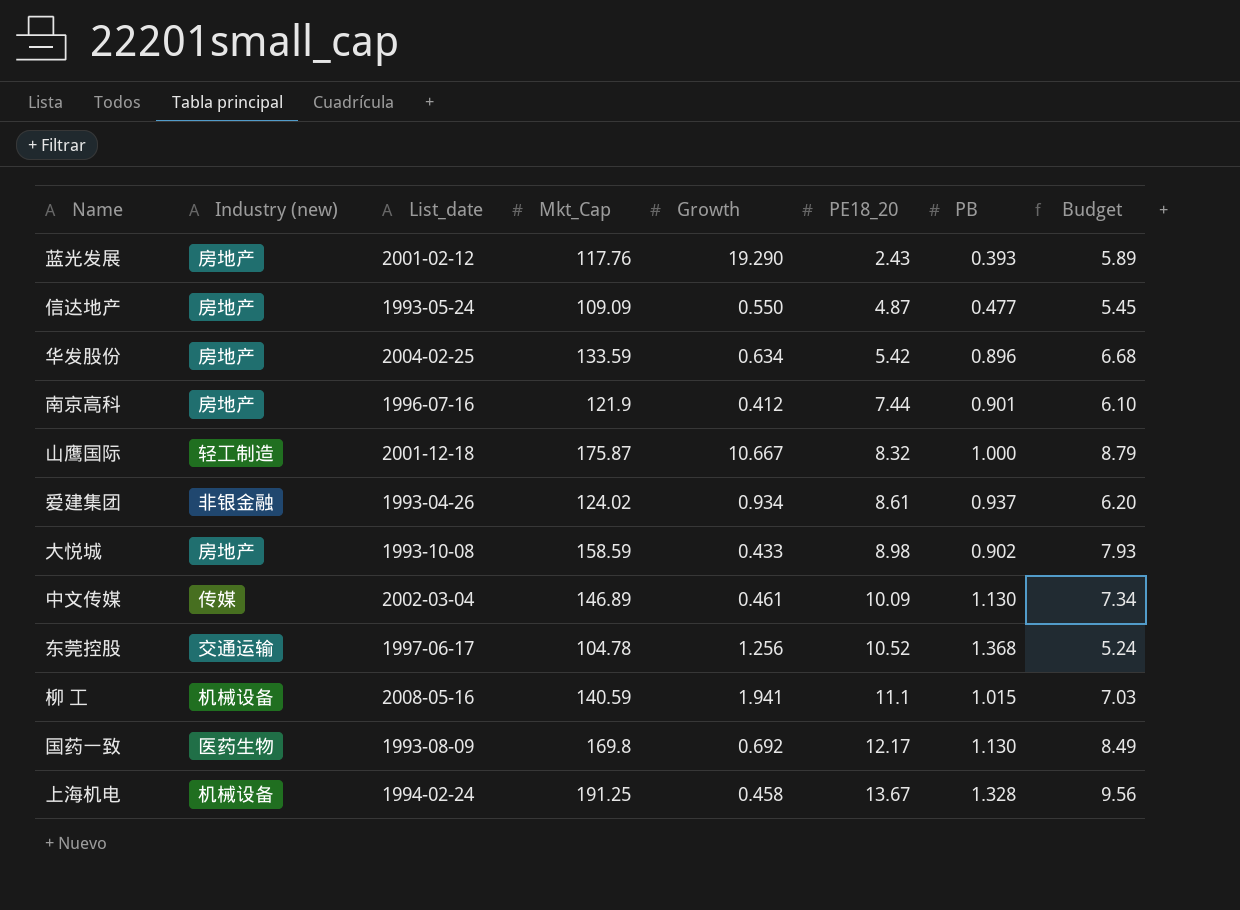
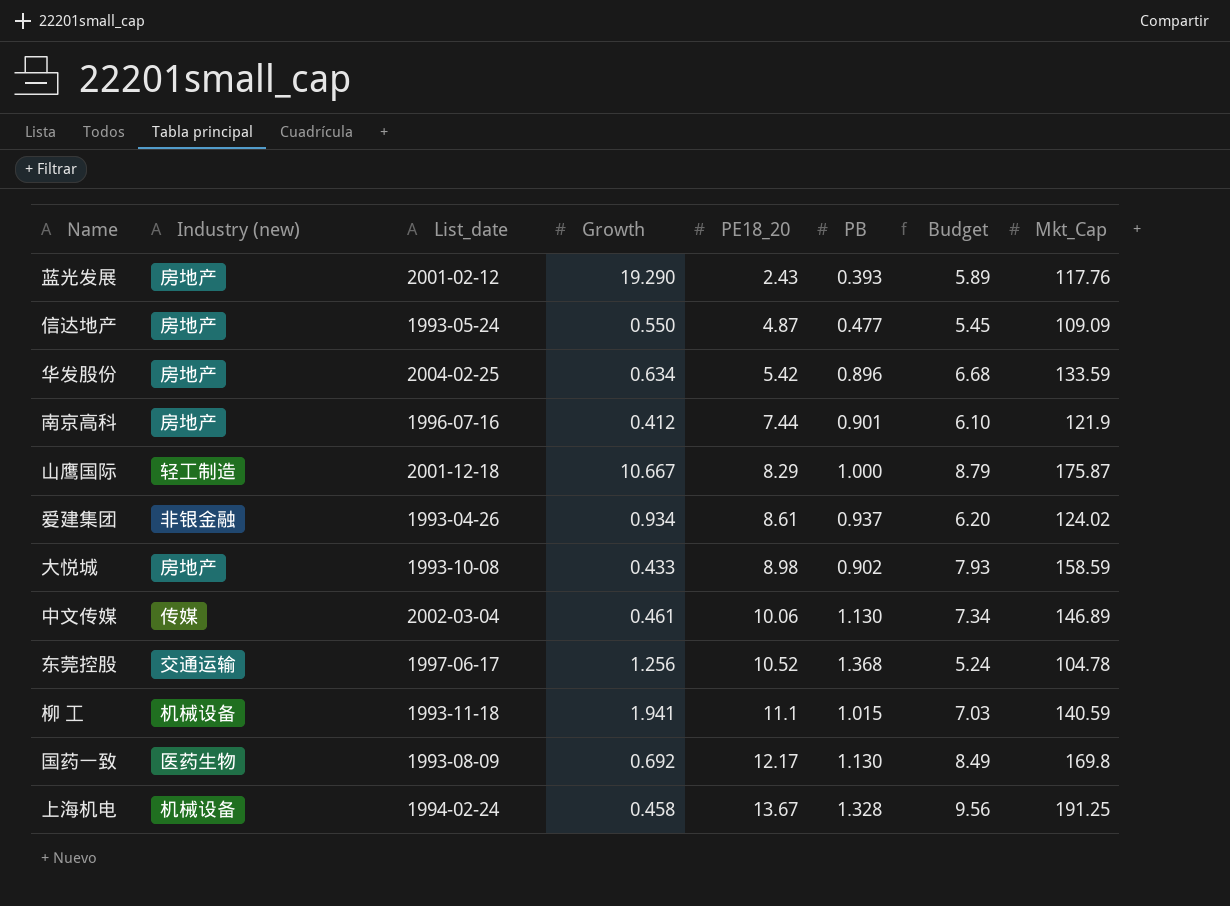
column Mkt_Cap | position: 4 -> 8
山鹰国际 | PE18_20: 8.32 -> 8.29
中文传媒 | PE18_20: 10.09 -> 10.06
柳 工 | List_date: 2008-05-16 -> 1993-11-18

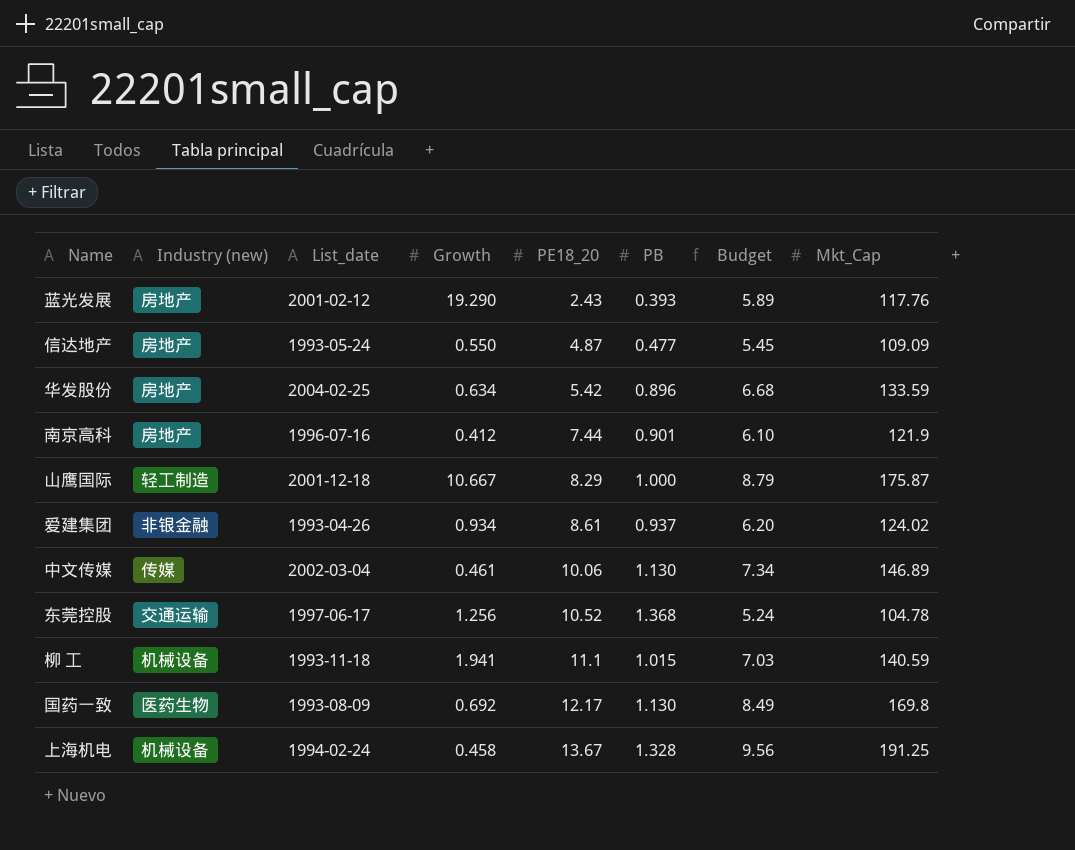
row 大悦城: 房地产 | 1993-10-08 | 0.433 | 8.98 | 0.902 | 7.93 | 158.59 -> none

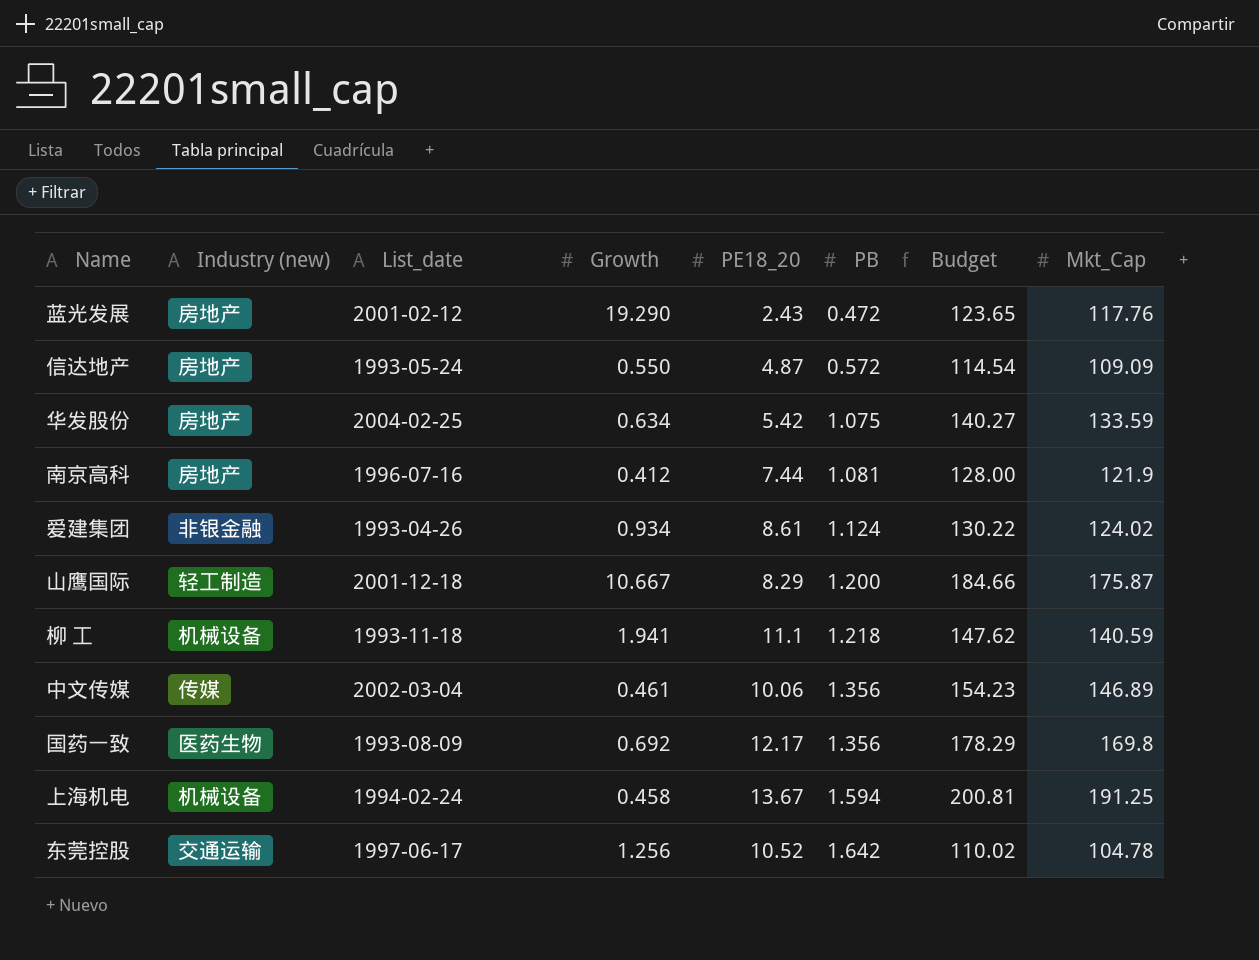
row order: PE18_20 ascending -> PB ascending
column Budget | formula: [Mkt_Cap] * 0.05 -> [Mkt_Cap] * 1.05
蓝光发展 | PB: 0.393 -> 0.472
信达地产 | PB: 0.477 -> 0.572
华发股份 | PB: 0.896 -> 1.075
南京高科 | PB: 0.901 -> 1.081
爱建集团 | PB: 0.937 -> 1.124
山鹰国际 | PB: 1.000 -> 1.200
柳 工 | PB: 1.015 -> 1.218
中文传媒 | PB: 1.130 -> 1.356
国药一致 | PB: 1.130 -> 1.356
上海机电 | PB: 1.328 -> 1.594
东莞控股 | PB: 1.368 -> 1.642

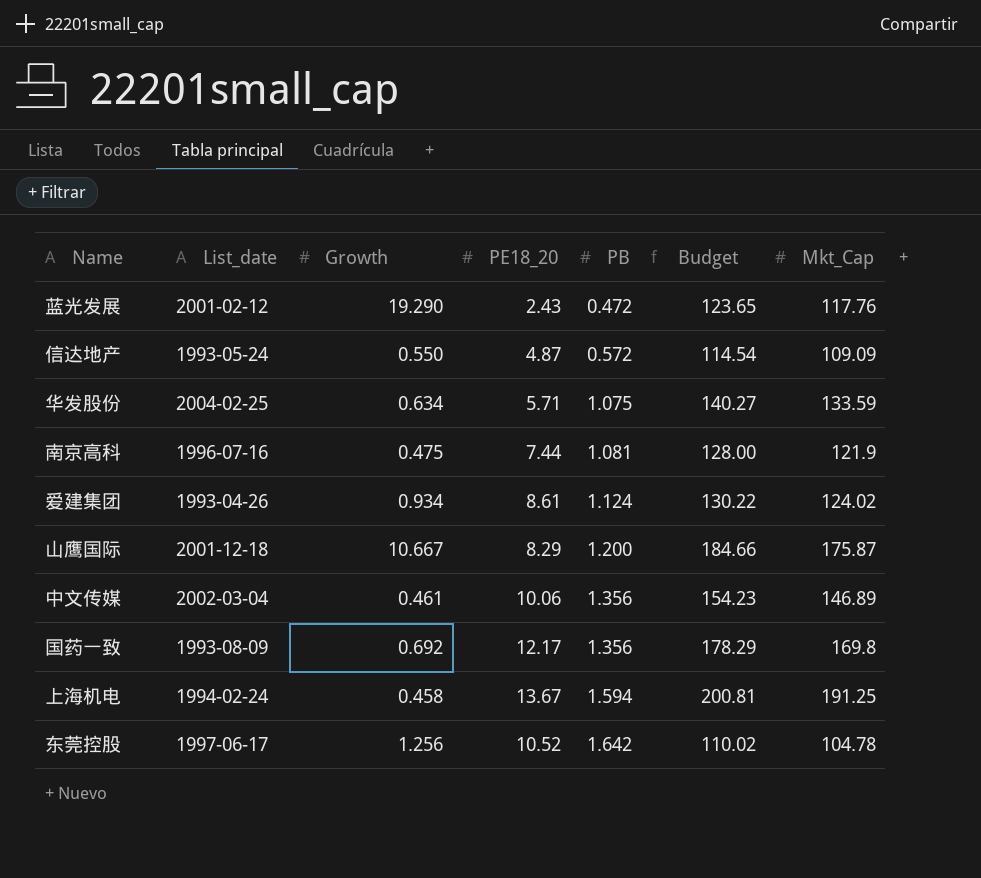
column Industry (new) | position: 2 -> none
row 柳 工: 机械设备 | 1993-11-18 | 1.941 | 11.1 | 1.218 | 147.62 | 140.59 -> none
华发股份 | PE18_20: 5.42 -> 5.71
南京高科 | Growth: 0.412 -> 0.475

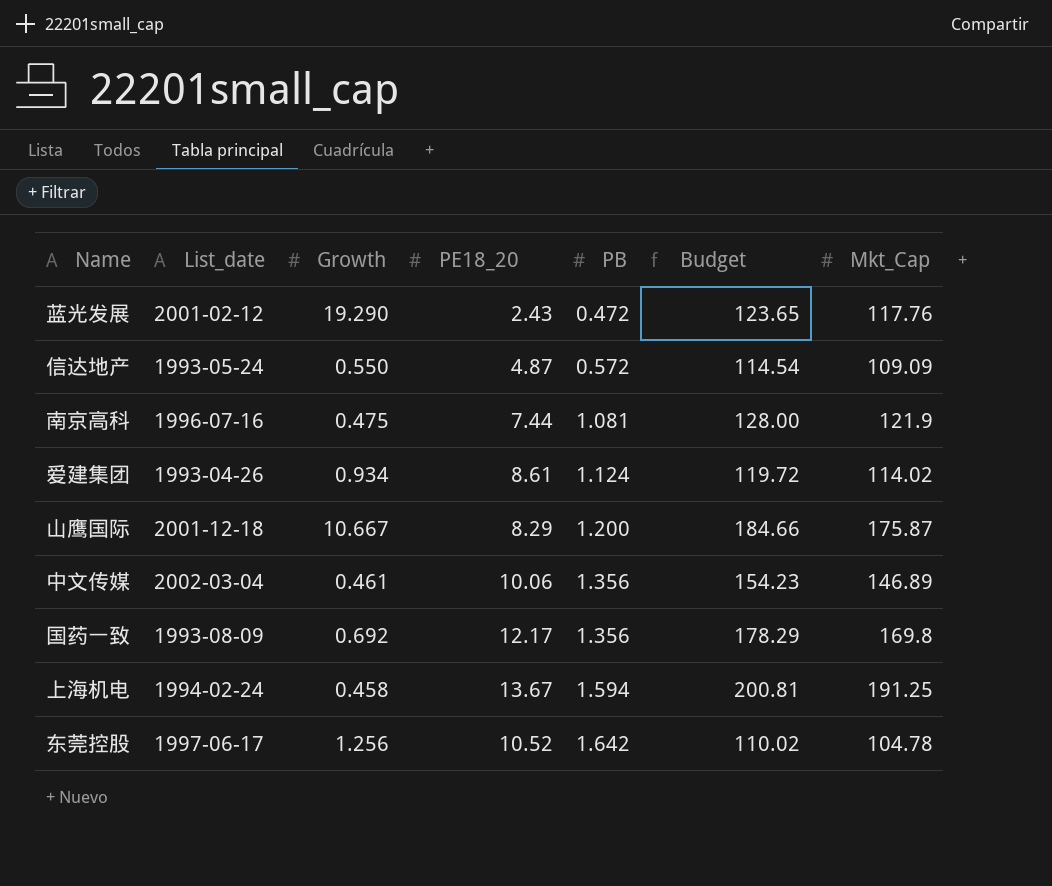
row 华发股份: 2004-02-25 | 0.634 | 5.71 | 1.075 | 140.27 | 133.59 -> none
爱建集团 | Budget: 130.22 -> 119.72
爱建集团 | Mkt_Cap: 124.02 -> 114.02

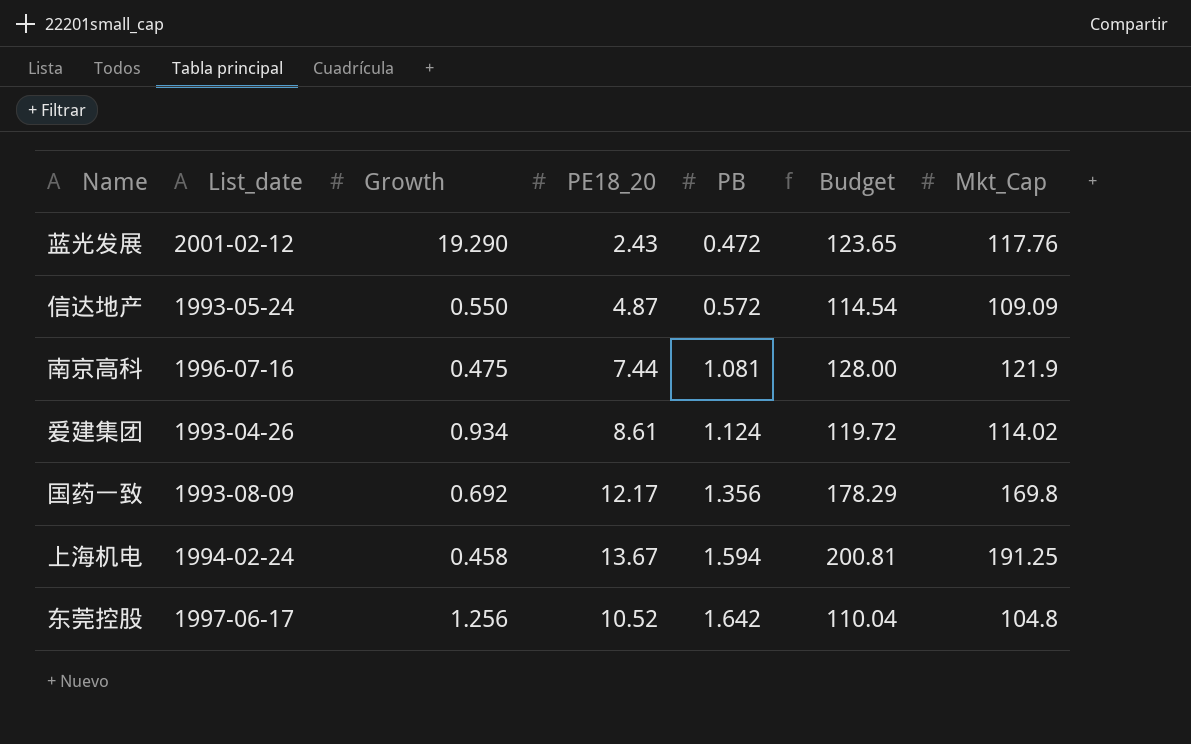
row 山鹰国际: 2001-12-18 | 10.667 | 8.29 | 1.200 | 184.66 | 175.87 -> none
row 中文传媒: 2002-03-04 | 0.461 | 10.06 | 1.356 | 154.23 | 146.89 -> none
东莞控股 | Budget: 110.02 -> 110.04
东莞控股 | Mkt_Cap: 104.78 -> 104.8

